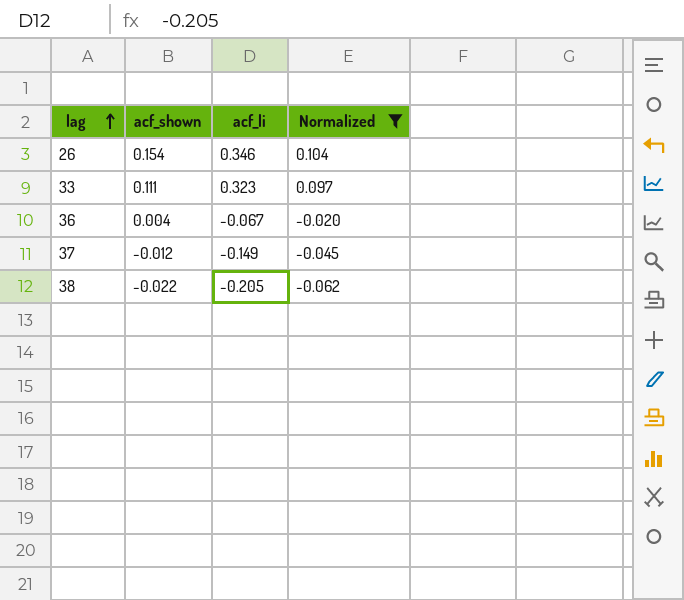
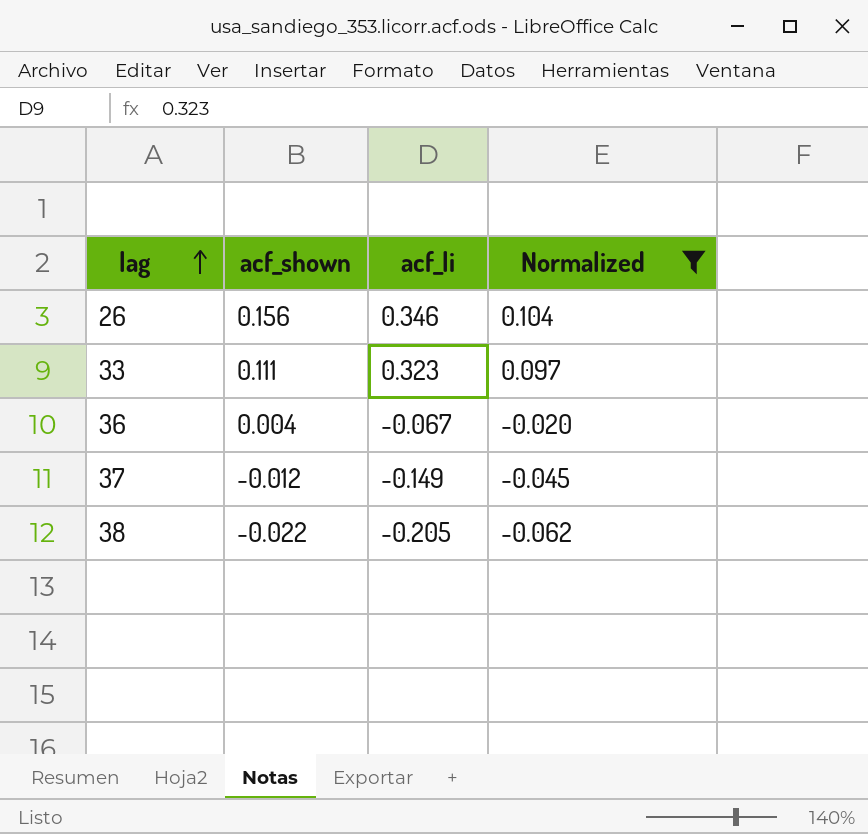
26 | acf_shown: 0.154 -> 0.156

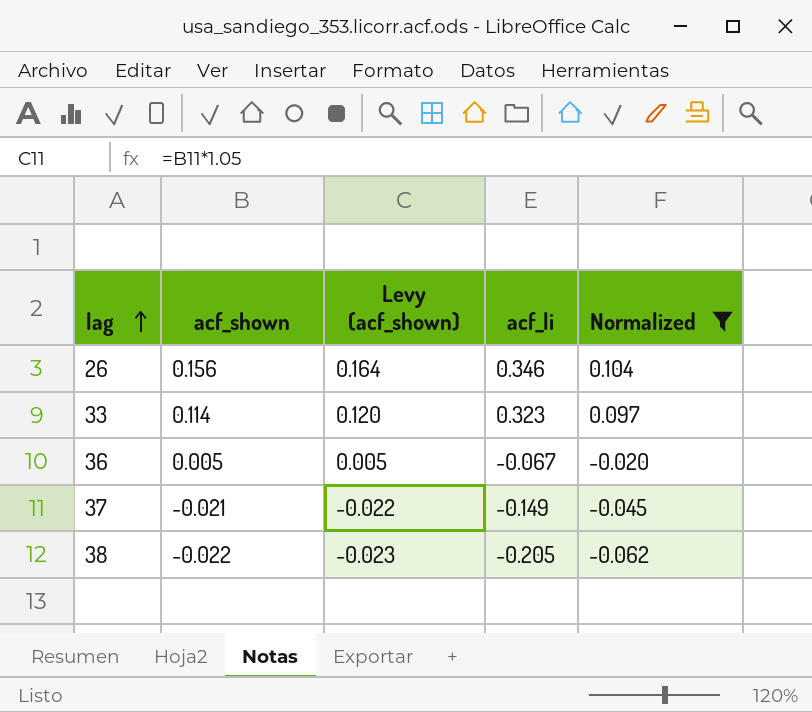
column Levy (acf_shown) | formula: none -> [acf_shown] * 1.05
33 | acf_shown: 0.111 -> 0.114
36 | acf_shown: 0.004 -> 0.005
37 | acf_shown: -0.012 -> -0.021

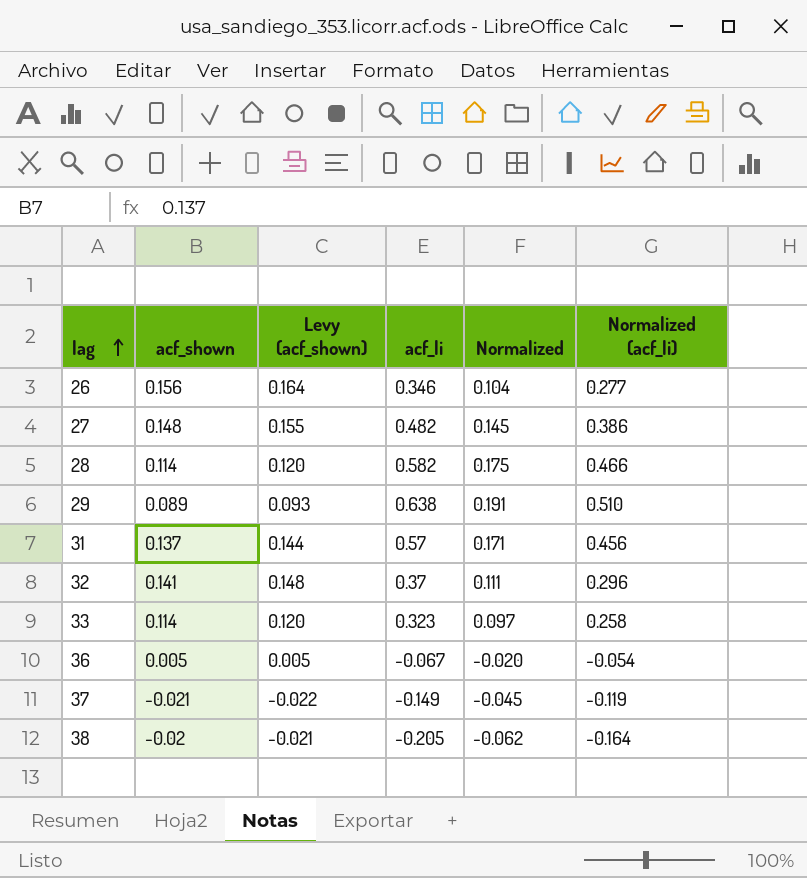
filter: Normalized <= 0.104 -> none
column Normalized (acf_li) | formula: none -> [acf_li] * 0.8
38 | acf_shown: -0.022 -> -0.02
38 | Levy (acf_shown): -0.023 -> -0.021

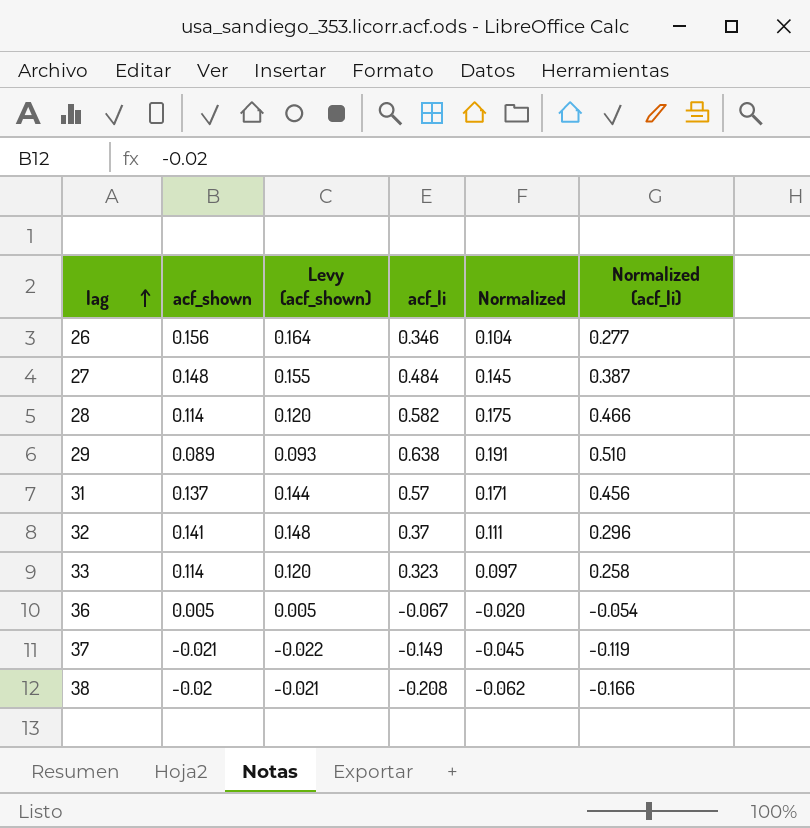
27 | acf_li: 0.482 -> 0.484
27 | Normalized (acf_li): 0.386 -> 0.387
38 | acf_li: -0.205 -> -0.208
38 | Normalized (acf_li): -0.164 -> -0.166

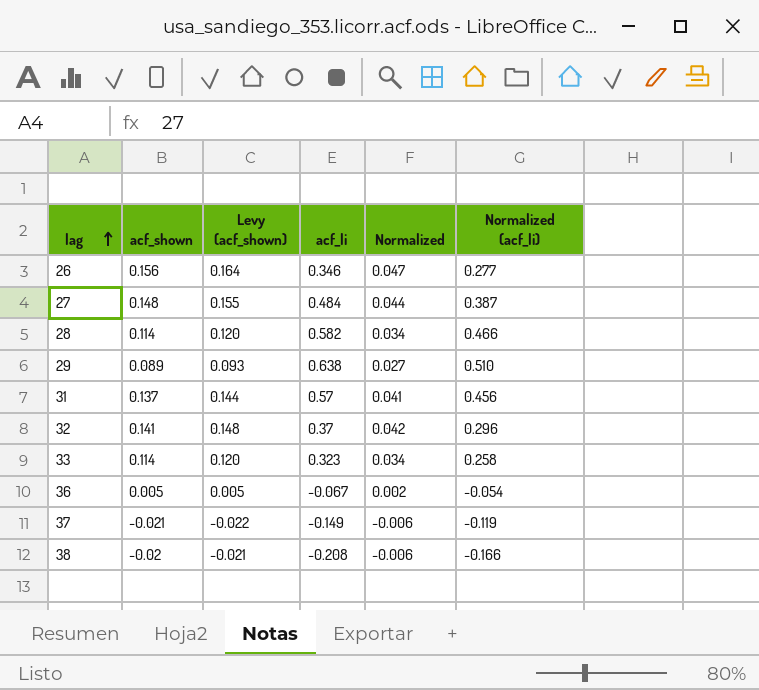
column Normalized | formula: [acf_li] * 0.3 -> [acf_shown] * 0.3

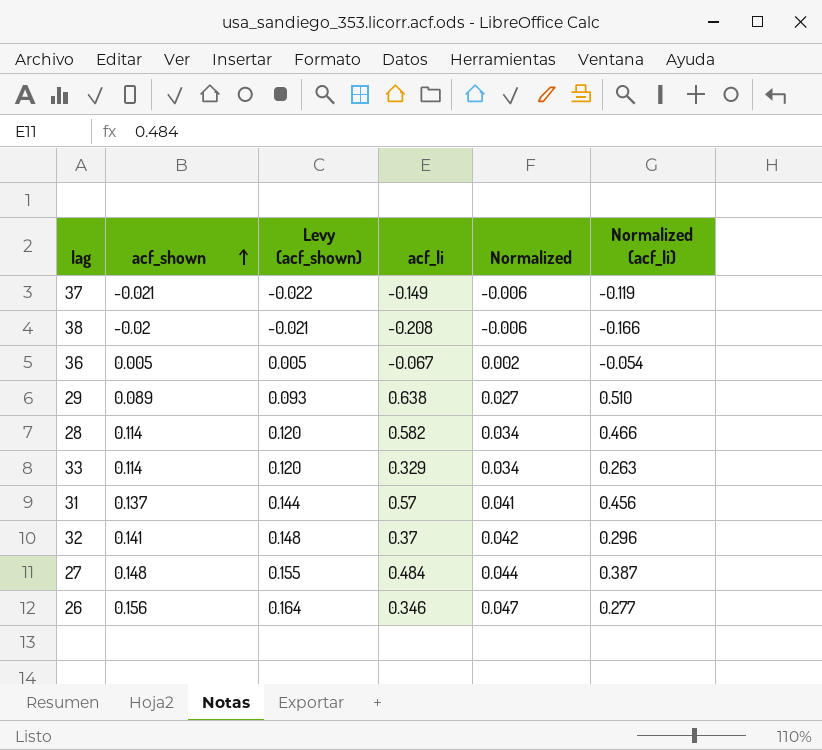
row order: lag ascending -> acf_shown ascending
33 | acf_li: 0.323 -> 0.329
33 | Normalized (acf_li): 0.258 -> 0.263

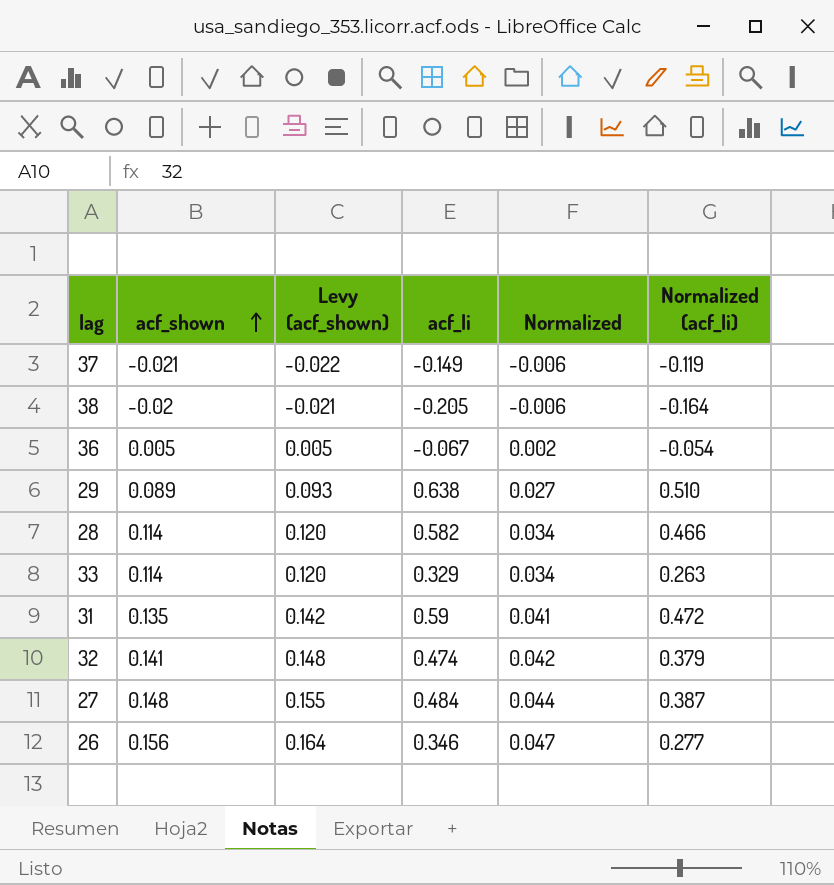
38 | acf_li: -0.208 -> -0.205
38 | Normalized (acf_li): -0.166 -> -0.164
31 | acf_shown: 0.137 -> 0.135
31 | Levy (acf_shown): 0.144 -> 0.142
31 | acf_li: 0.57 -> 0.59
31 | Normalized (acf_li): 0.456 -> 0.472
32 | acf_li: 0.37 -> 0.474
32 | Normalized (acf_li): 0.296 -> 0.379

